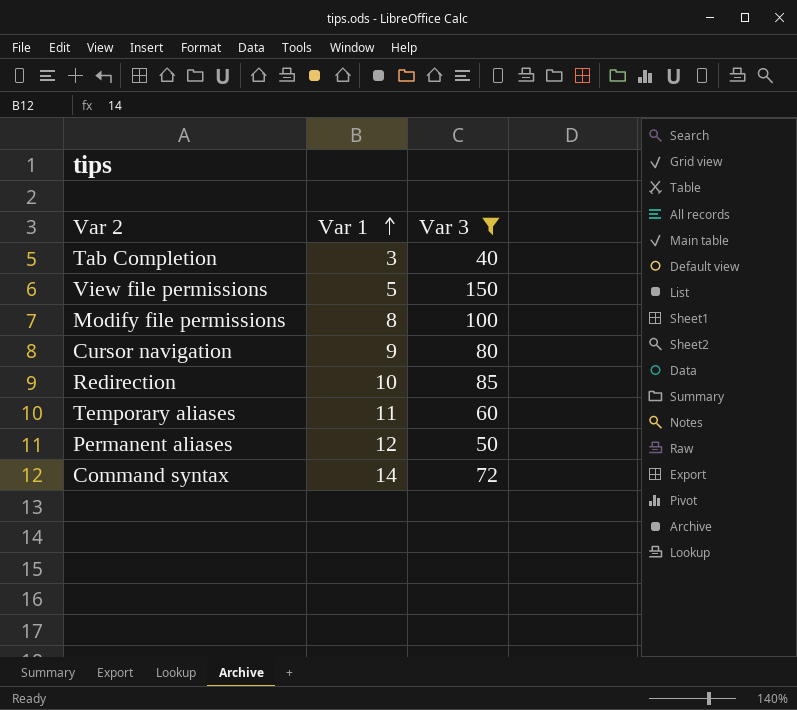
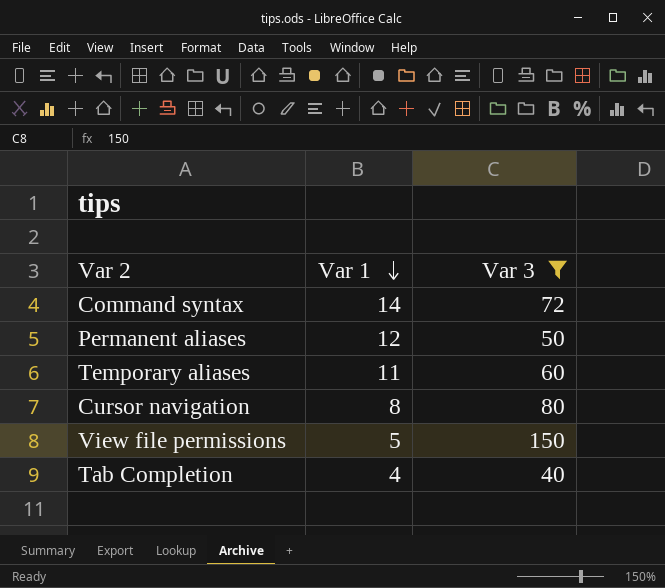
row order: Var 1 ascending -> Var 1 descending
row Modify file permissions: 8 | 100 -> none
row Redirection: 10 | 85 -> none
Cursor navigation | Var 1: 9 -> 8
Tab Completion | Var 1: 3 -> 4

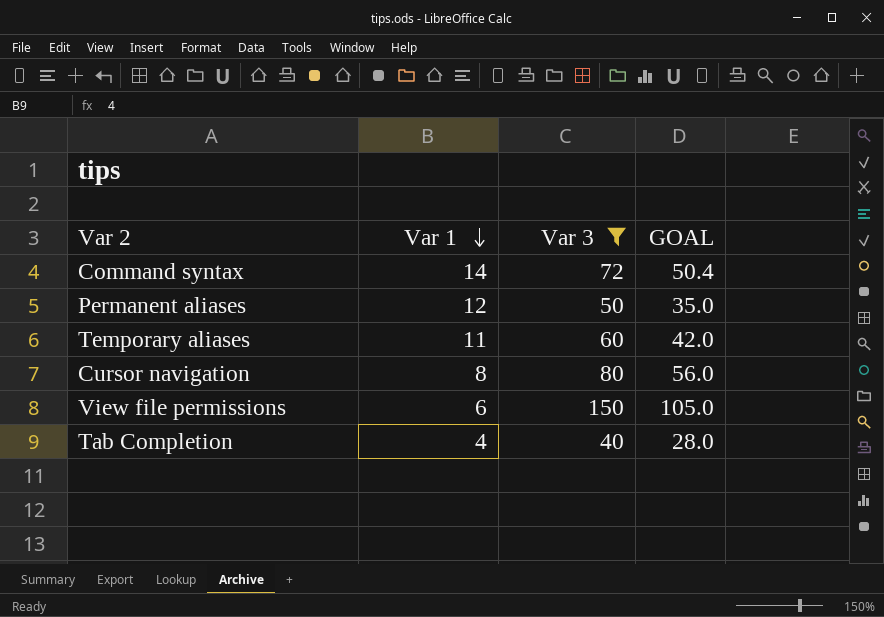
column GOAL | formula: none -> [Var 3] * 0.7
View file permissions | Var 1: 5 -> 6

